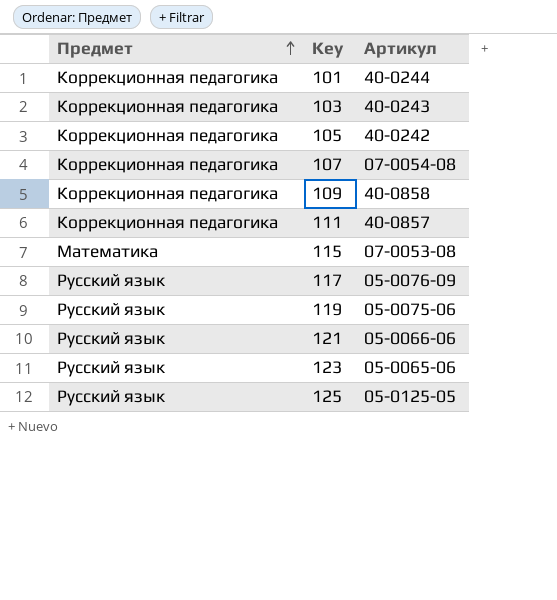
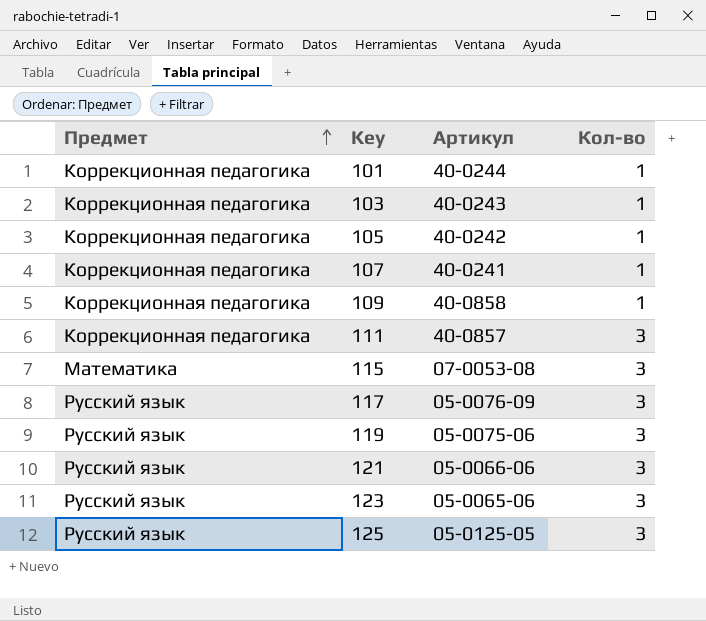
column Кол-во | position: none -> 4
107 | Артикул: 07-0054-08 -> 40-0241

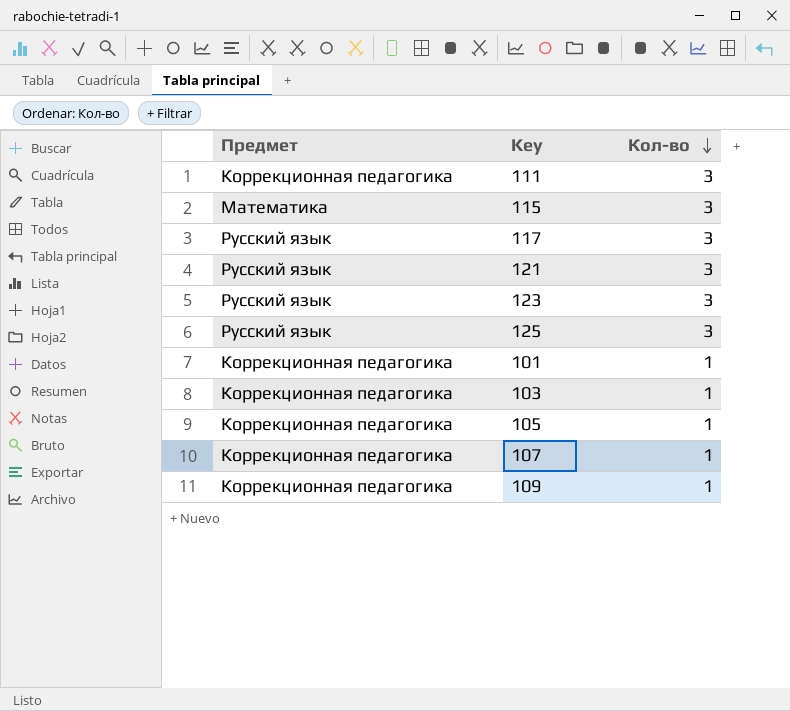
row order: Предмет ascending -> Кол-во descending
column Артикул | position: 3 -> none
row 119: Русский язык | 05-0075-06 | 3 -> none

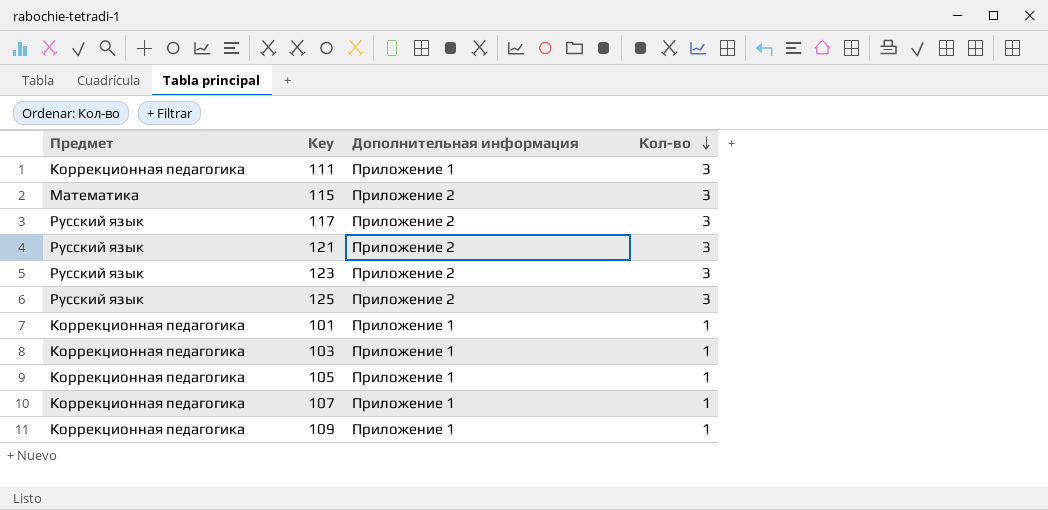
column Дополнительная информация | position: none -> 3

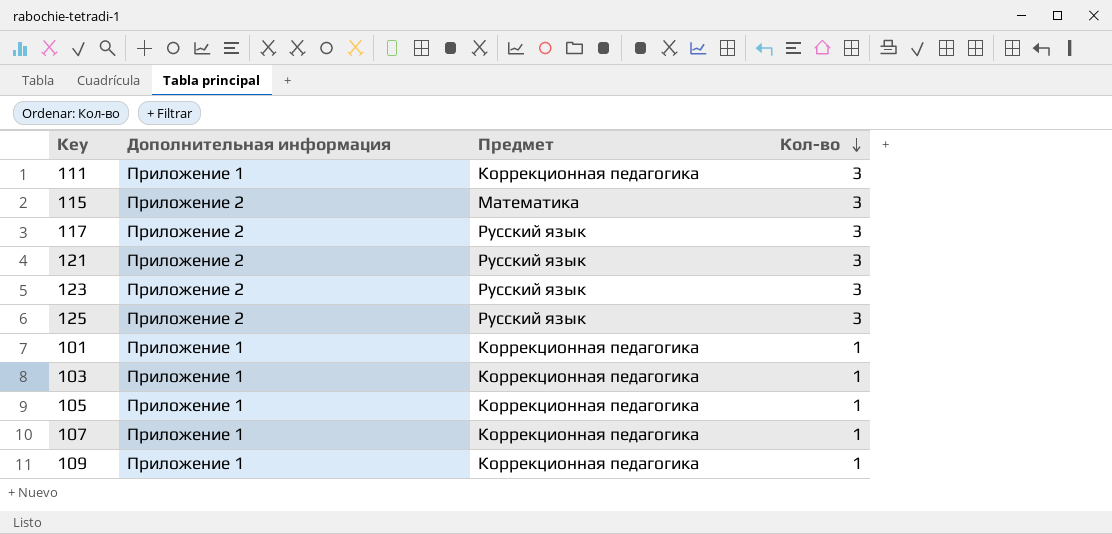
column Предмет | position: 1 -> 3

